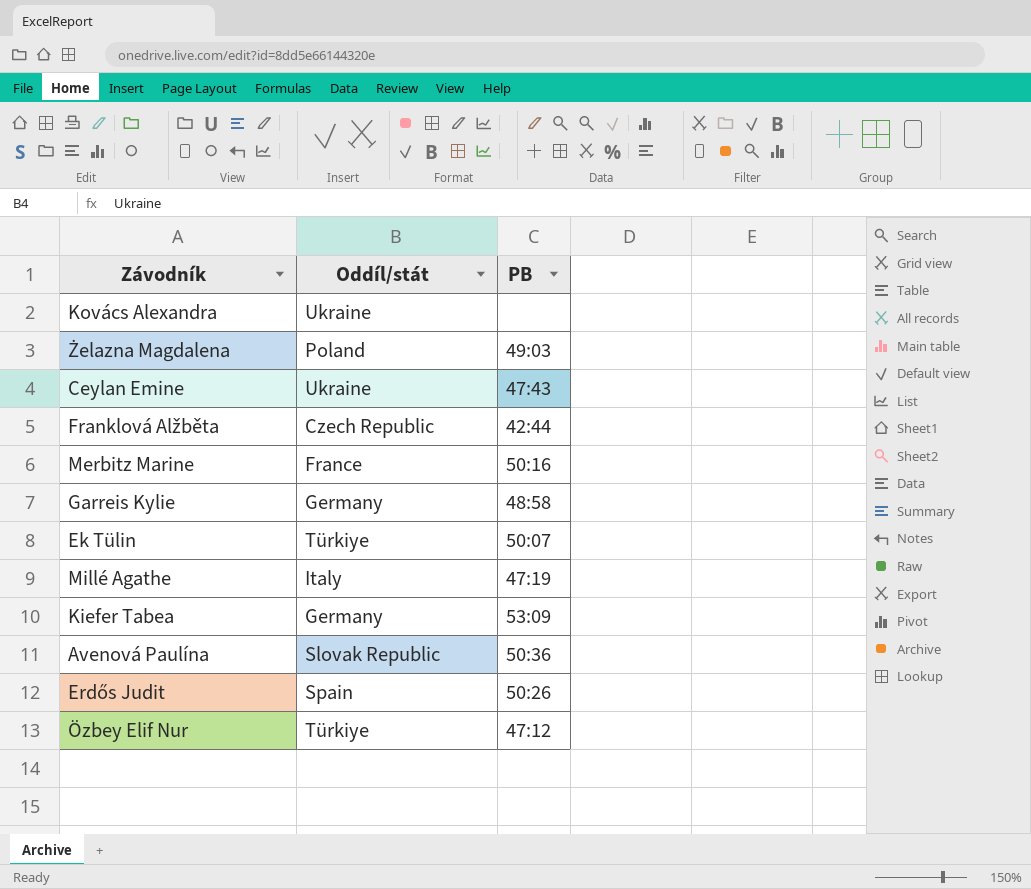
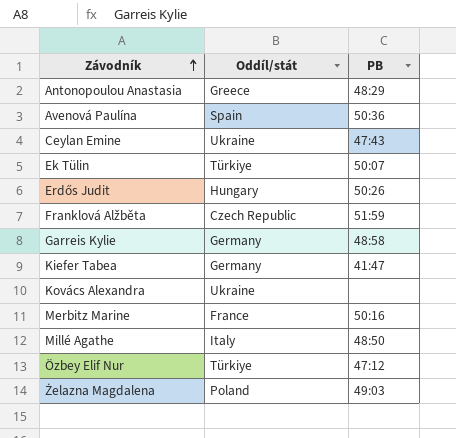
row order: none -> Závodník ascending
row Antonopoulou Anastasia: none -> Greece | 48:29
Avenová Paulína | Oddíl/stát: Slovak Republic -> Spain
Erdős Judit | Oddíl/stát: Spain -> Hungary
Franklová Alžběta | PB: 42:44 -> 51:59
Kiefer Tabea | PB: 53:09 -> 41:47
Millé Agathe | PB: 47:19 -> 48:50

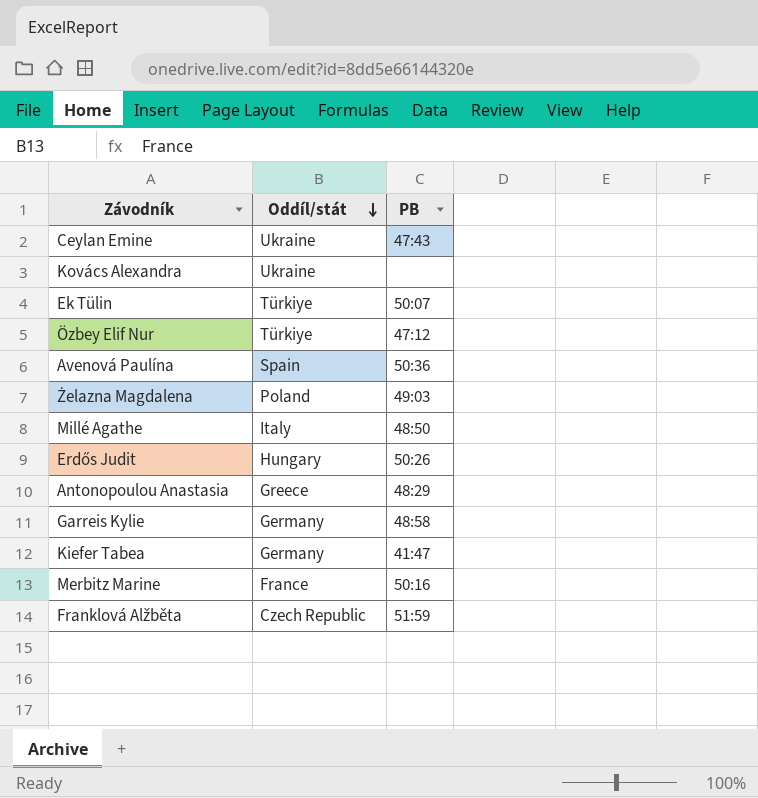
row order: Závodník ascending -> Oddíl/stát descending

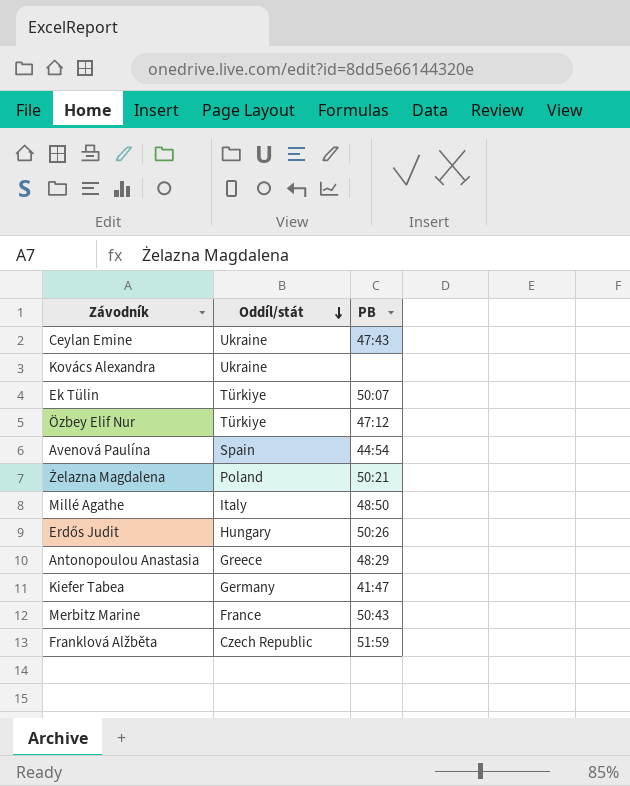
row Garreis Kylie: Germany | 48:58 -> none
Avenová Paulína | PB: 50:36 -> 44:54
Żelazna Magdalena | PB: 49:03 -> 50:21
Merbitz Marine | PB: 50:16 -> 50:43

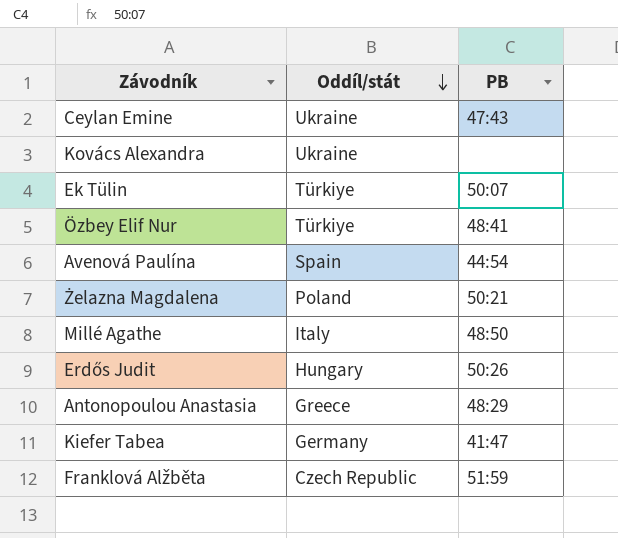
row Merbitz Marine: France | 50:43 -> none
Özbey Elif Nur | PB: 47:12 -> 48:41

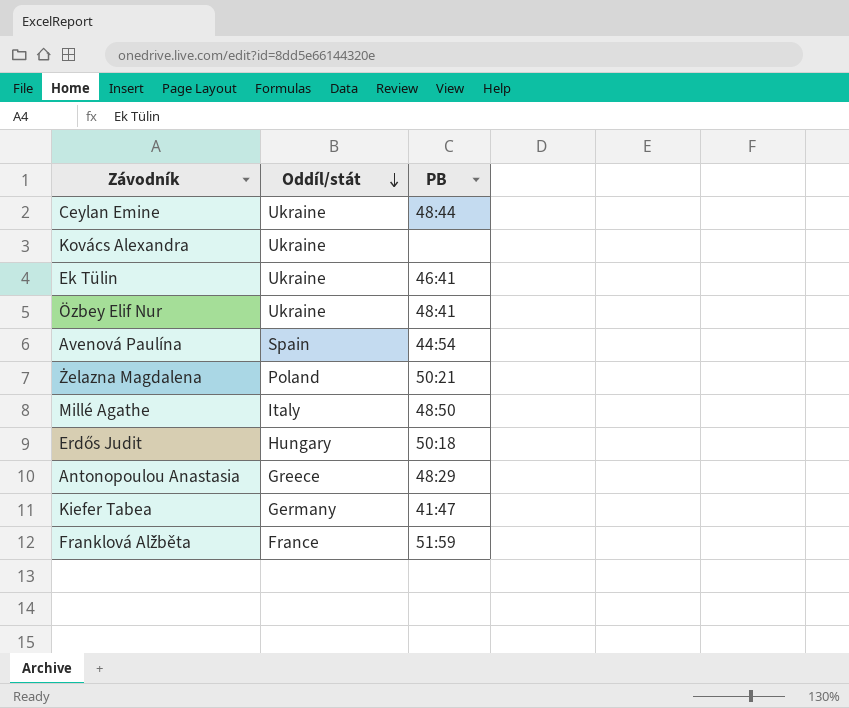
Ceylan Emine | PB: 47:43 -> 48:44
Ek Tülin | Oddíl/stát: Türkiye -> Ukraine
Ek Tülin | PB: 50:07 -> 46:41
Özbey Elif Nur | Oddíl/stát: Türkiye -> Ukraine
Erdős Judit | PB: 50:26 -> 50:18
Franklová Alžběta | Oddíl/stát: Czech Republic -> France

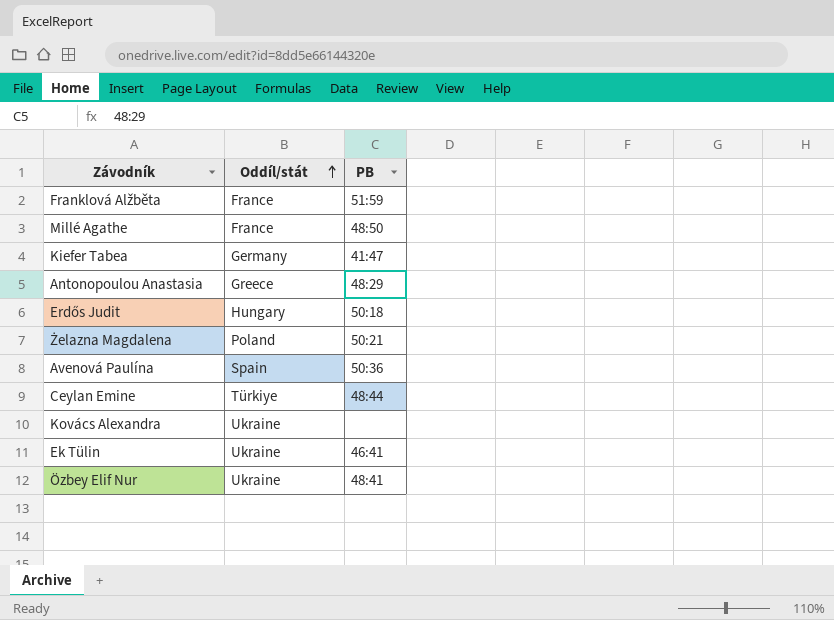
row order: Oddíl/stát descending -> Oddíl/stát ascending
Millé Agathe | Oddíl/stát: Italy -> France
Avenová Paulína | PB: 44:54 -> 50:36
Ceylan Emine | Oddíl/stát: Ukraine -> Türkiye

